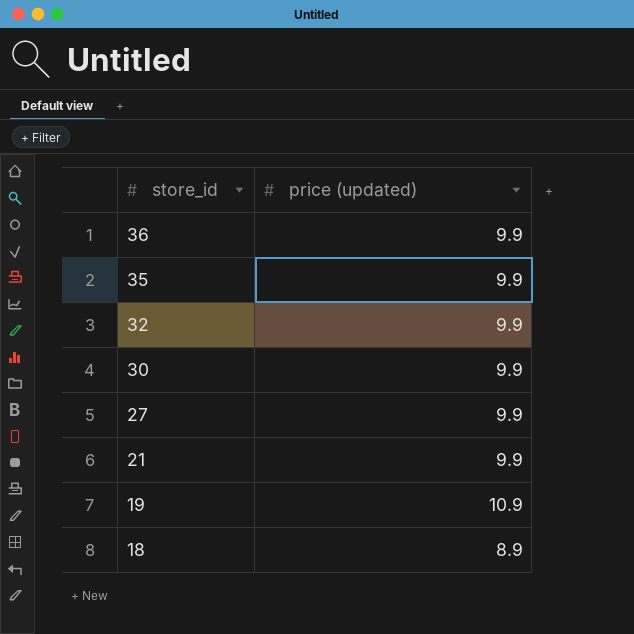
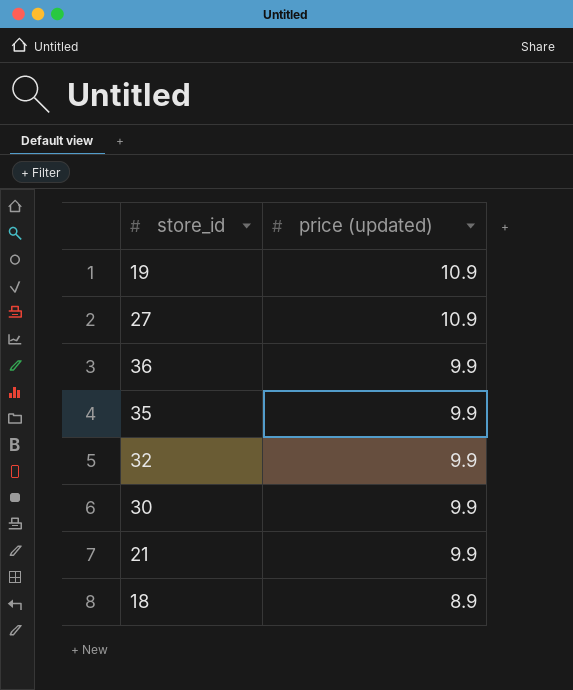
row order: store_id descending -> price (updated) descending
27 | price (updated): 9.9 -> 10.9

